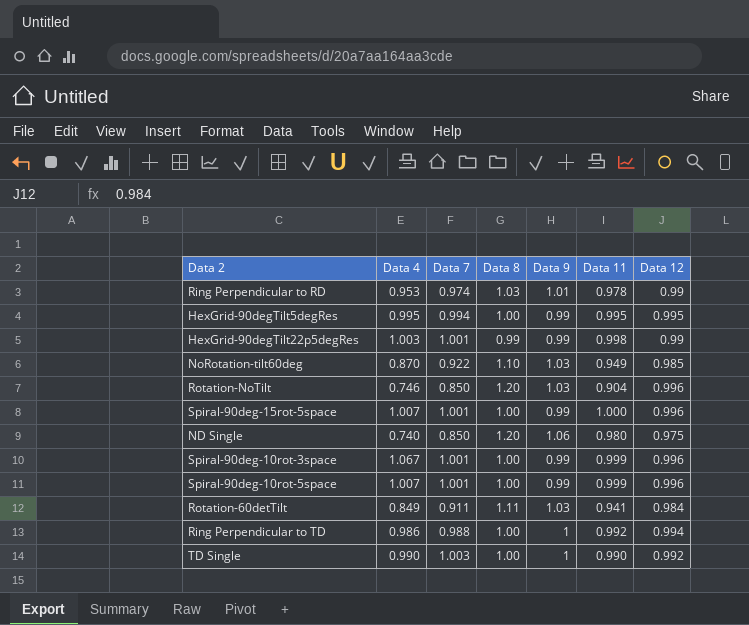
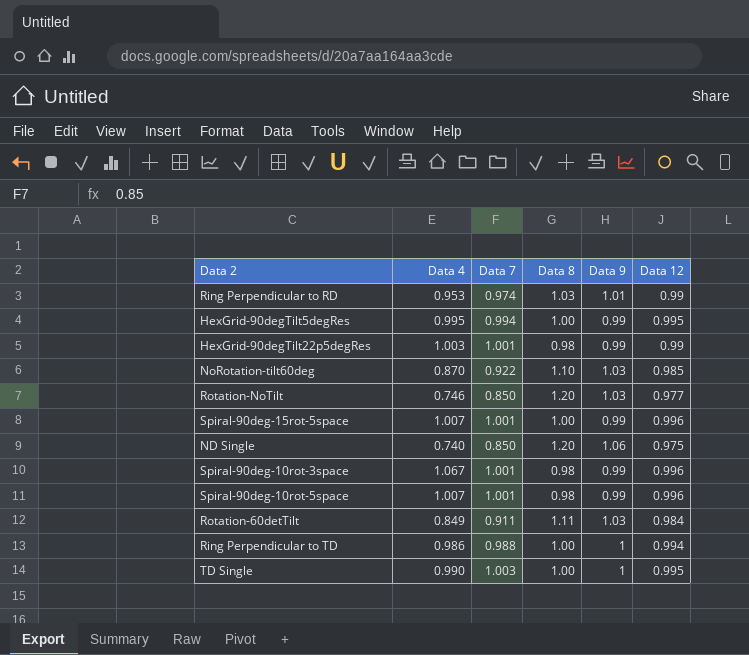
column Data 11 | position: 6 -> none
HexGrid-90degTilt22p5degRes | Data 8: 0.99 -> 0.98
Rotation-NoTilt | Data 12: 0.996 -> 0.977
Spiral-90deg-10rot-3space | Data 8: 1.00 -> 0.98
Spiral-90deg-10rot-5space | Data 8: 1.00 -> 0.98
TD Single | Data 12: 0.992 -> 0.995

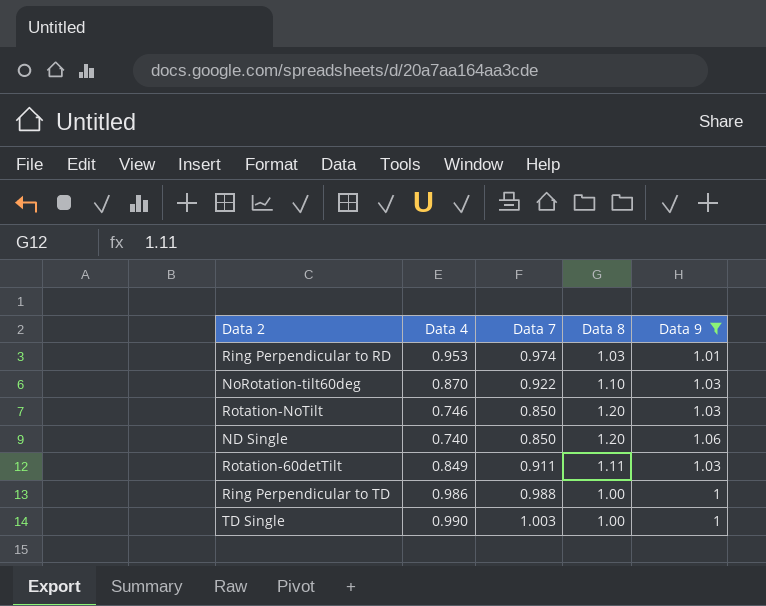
filter: none -> Data 9 != 0.99
column Data 12 | position: 6 -> none

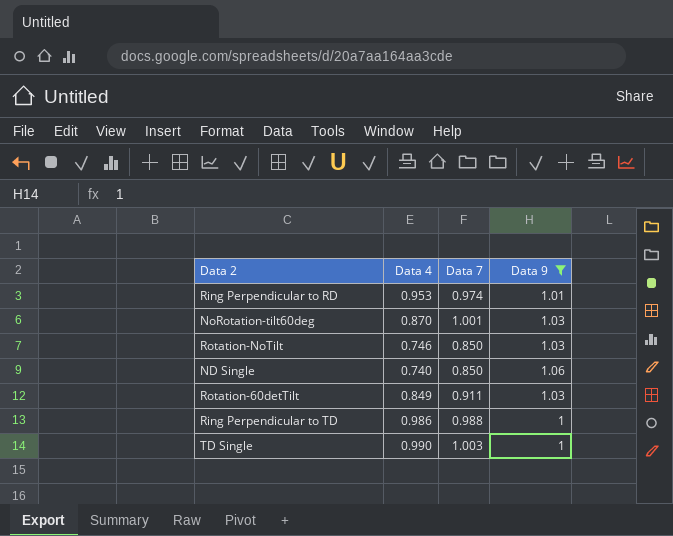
column Data 8 | position: 4 -> none
NoRotation-tilt60deg | Data 7: 0.922 -> 1.001

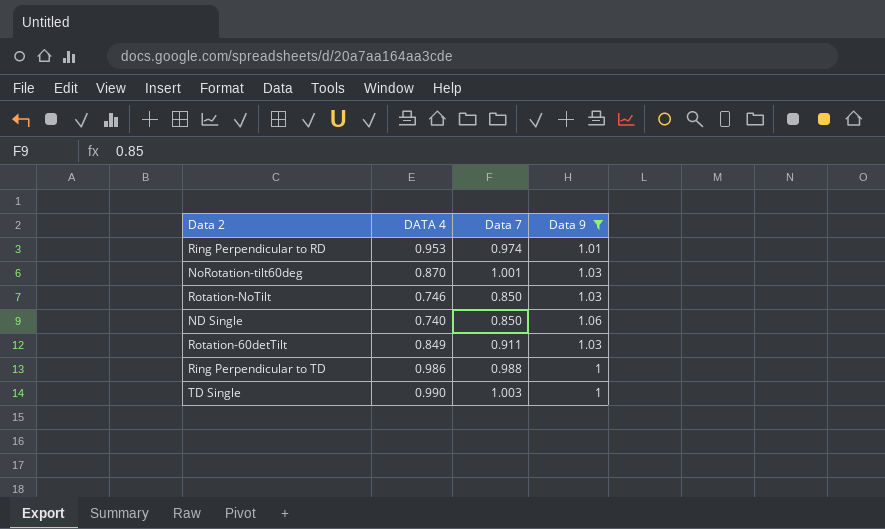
column name: Data 4 -> DATA 4

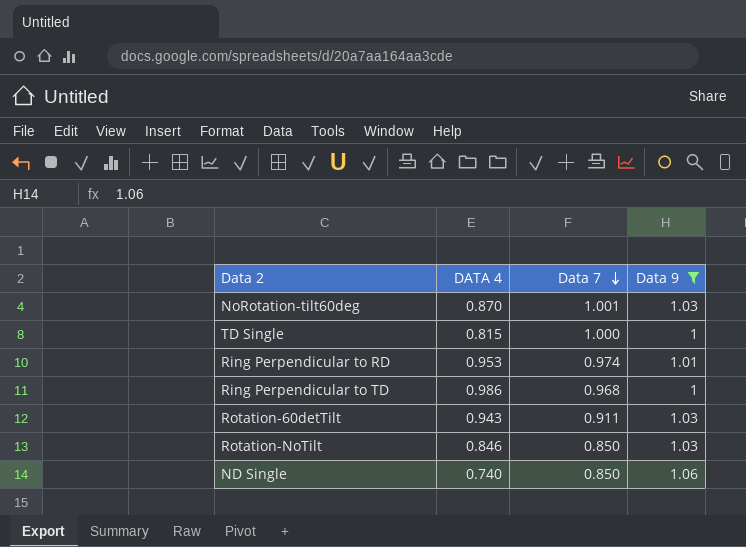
row order: none -> Data 7 descending
TD Single | DATA 4: 0.990 -> 0.815
TD Single | Data 7: 1.003 -> 1.000
Ring Perpendicular to TD | Data 7: 0.988 -> 0.968
Rotation-60detTilt | DATA 4: 0.849 -> 0.943
Rotation-NoTilt | DATA 4: 0.746 -> 0.846

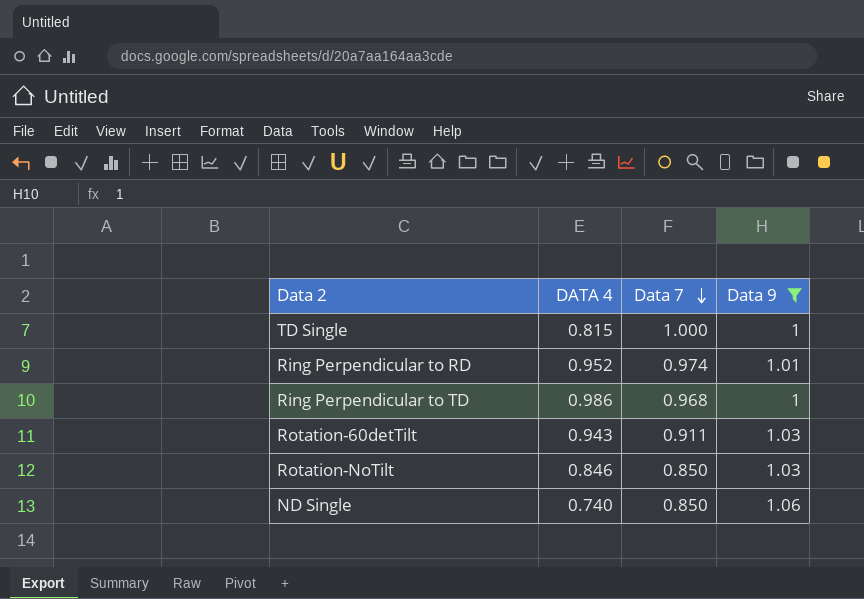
row NoRotation-tilt60deg: 0.870 | 1.001 | 1.03 -> none
Ring Perpendicular to RD | DATA 4: 0.953 -> 0.952

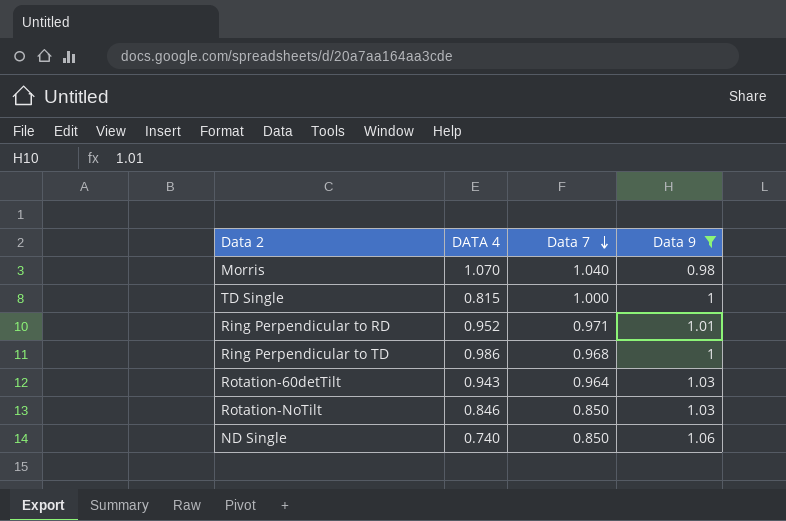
row Morris: none -> 1.070 | 1.040 | 0.98
Ring Perpendicular to RD | Data 7: 0.974 -> 0.971
Rotation-60detTilt | Data 7: 0.911 -> 0.964

